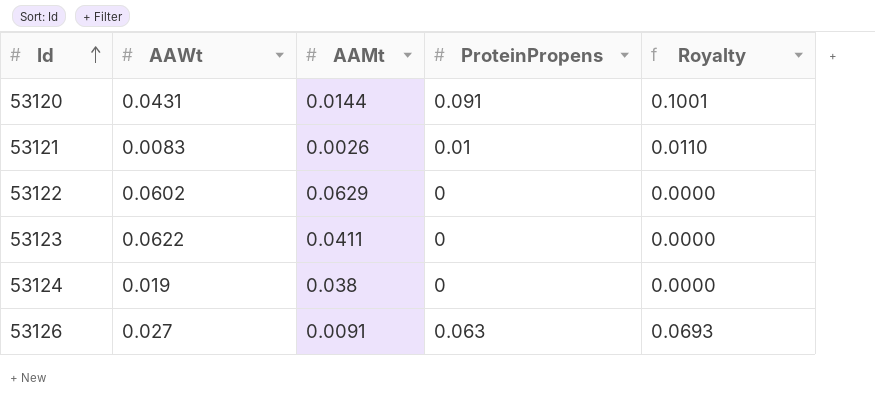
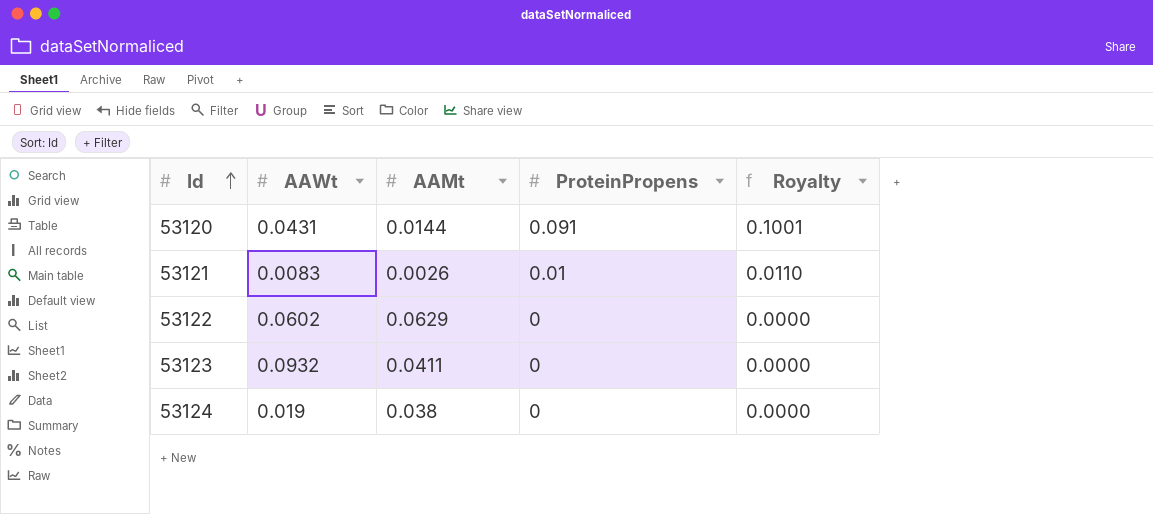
row 53126: 0.027 | 0.0091 | 0.063 | 0.0693 -> none
53123 | AAWt: 0.0622 -> 0.0932

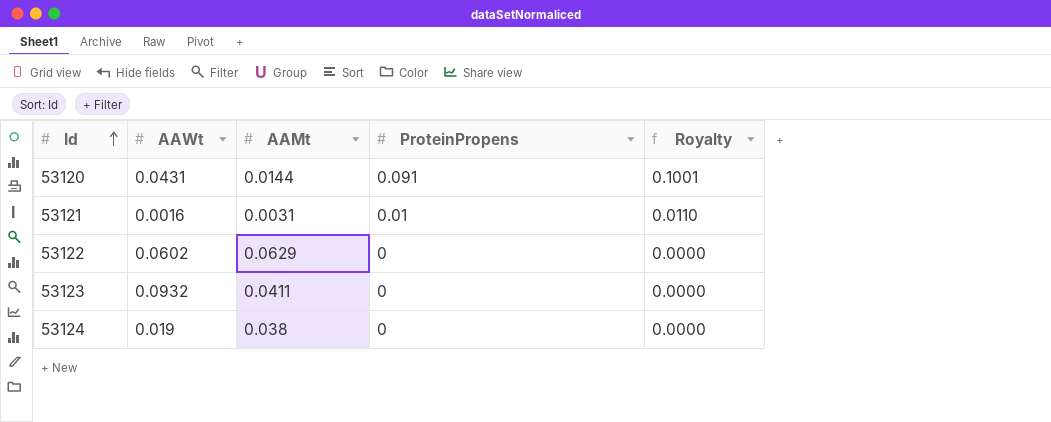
53121 | AAWt: 0.0083 -> 0.0016
53121 | AAMt: 0.0026 -> 0.0031

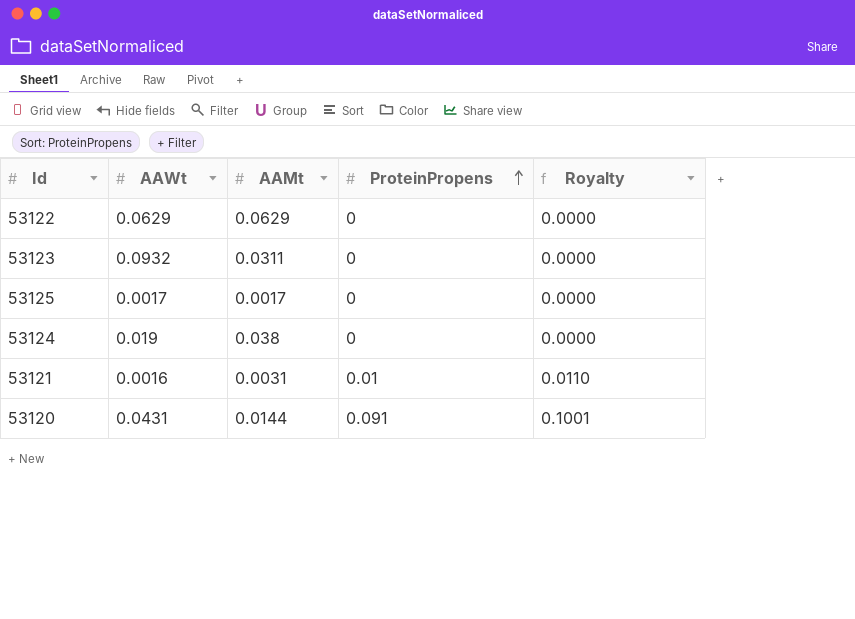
row order: Id ascending -> ProteinPropens ascending
53122 | AAWt: 0.0602 -> 0.0629
53123 | AAMt: 0.0411 -> 0.0311
row 53125: none -> 0.0017 | 0.0017 | 0 | 0.0000

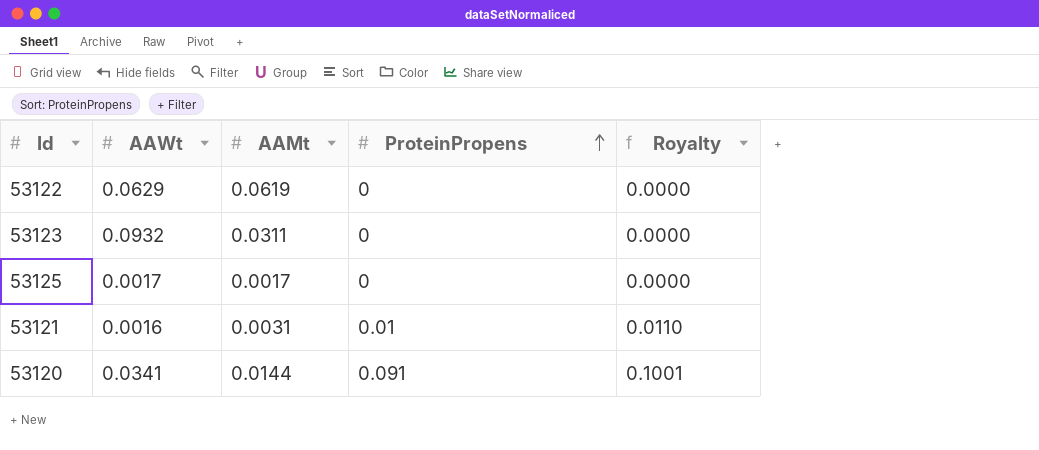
row 53124: 0.019 | 0.038 | 0 | 0.0000 -> none
53122 | AAMt: 0.0629 -> 0.0619
53120 | AAWt: 0.0431 -> 0.0341

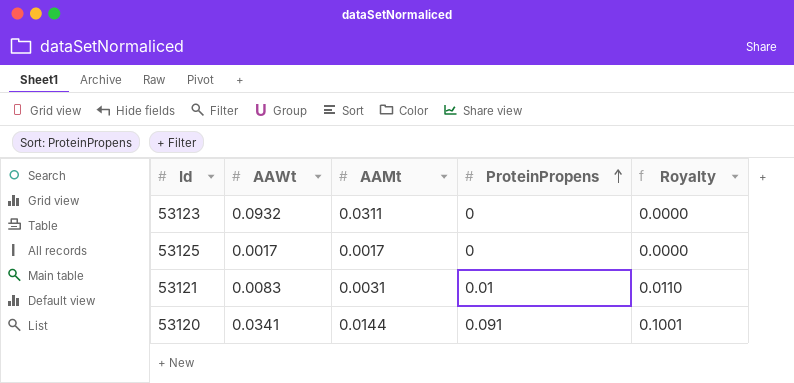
row 53122: 0.0629 | 0.0619 | 0 | 0.0000 -> none
53121 | AAWt: 0.0016 -> 0.0083

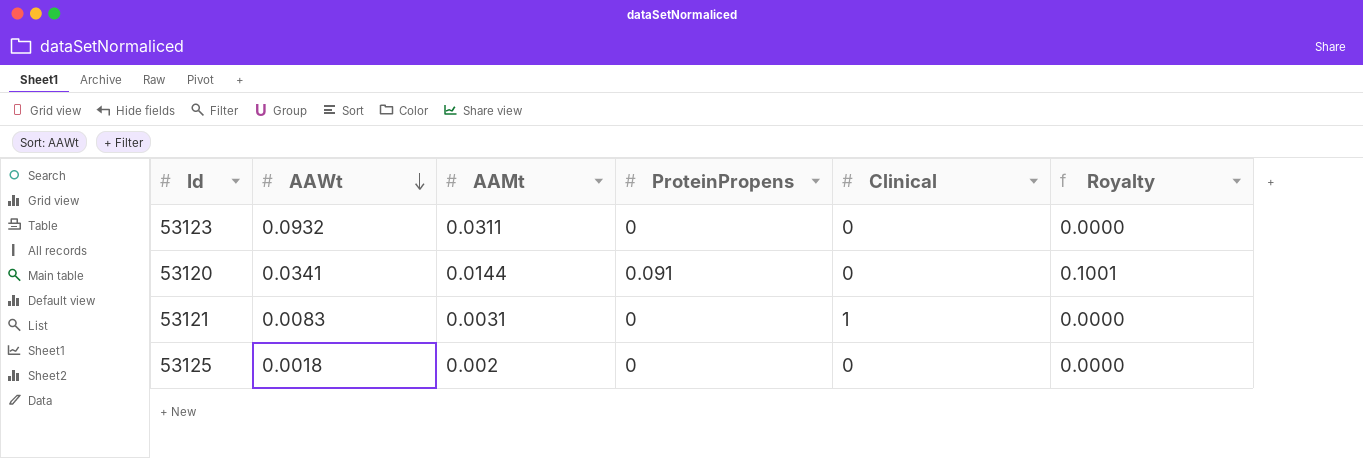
row order: ProteinPropens ascending -> AAWt descending
column Clinical | position: none -> 5
53121 | ProteinPropens: 0.01 -> 0
53121 | Royalty: 0.0110 -> 0.0000
53125 | AAWt: 0.0017 -> 0.0018
53125 | AAMt: 0.0017 -> 0.002

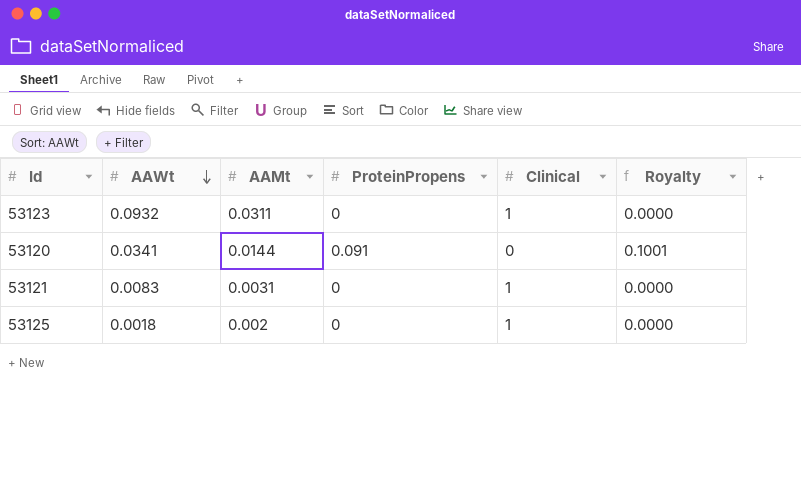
53123 | Clinical: 0 -> 1
53125 | Clinical: 0 -> 1

